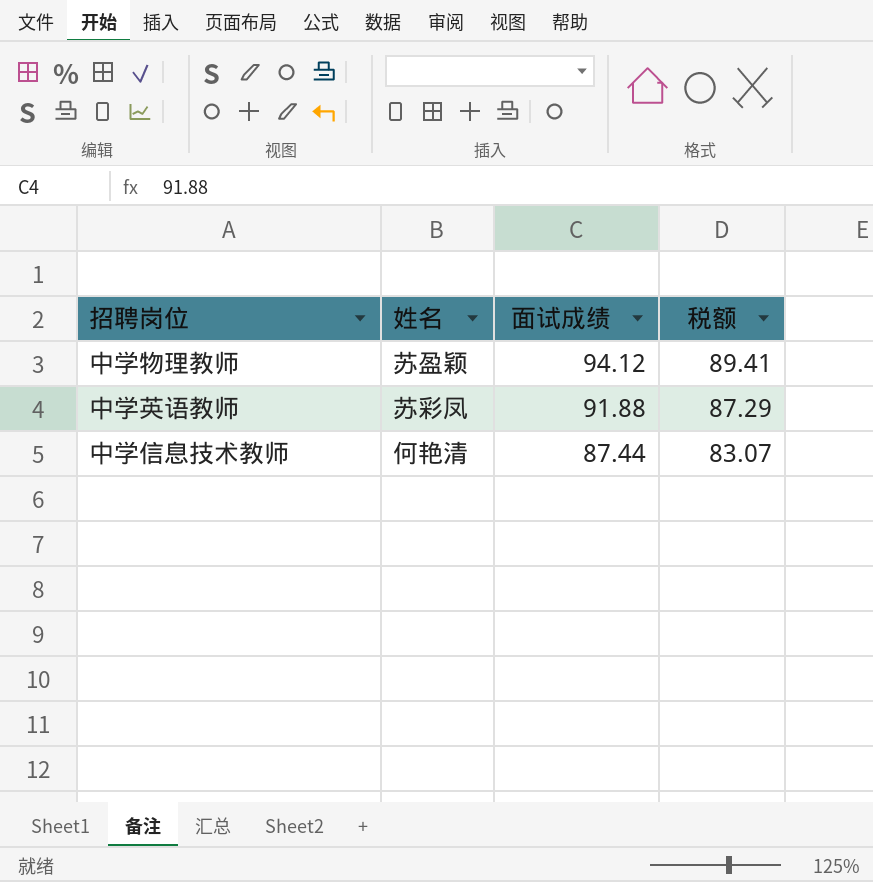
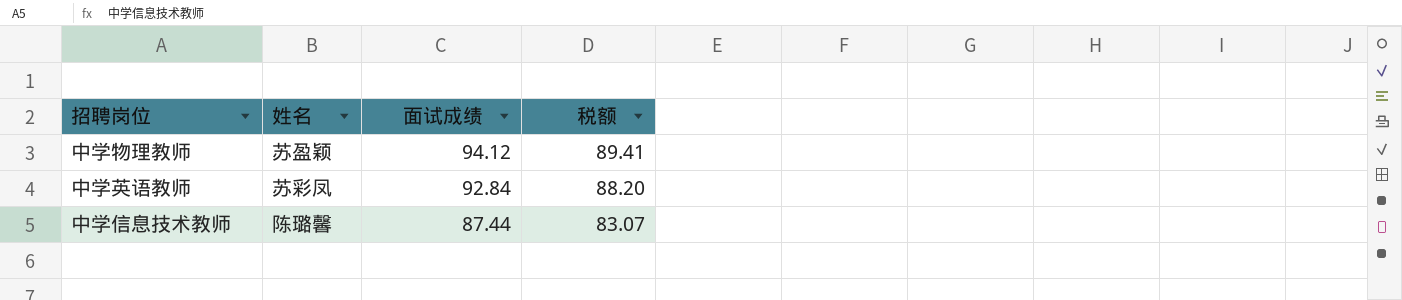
中学英语教师 | 面试成绩: 91.88 -> 92.84
中学英语教师 | 税额: 87.29 -> 88.20
中学信息技术教师 | 姓名: 何艳清 -> 陈璐馨

